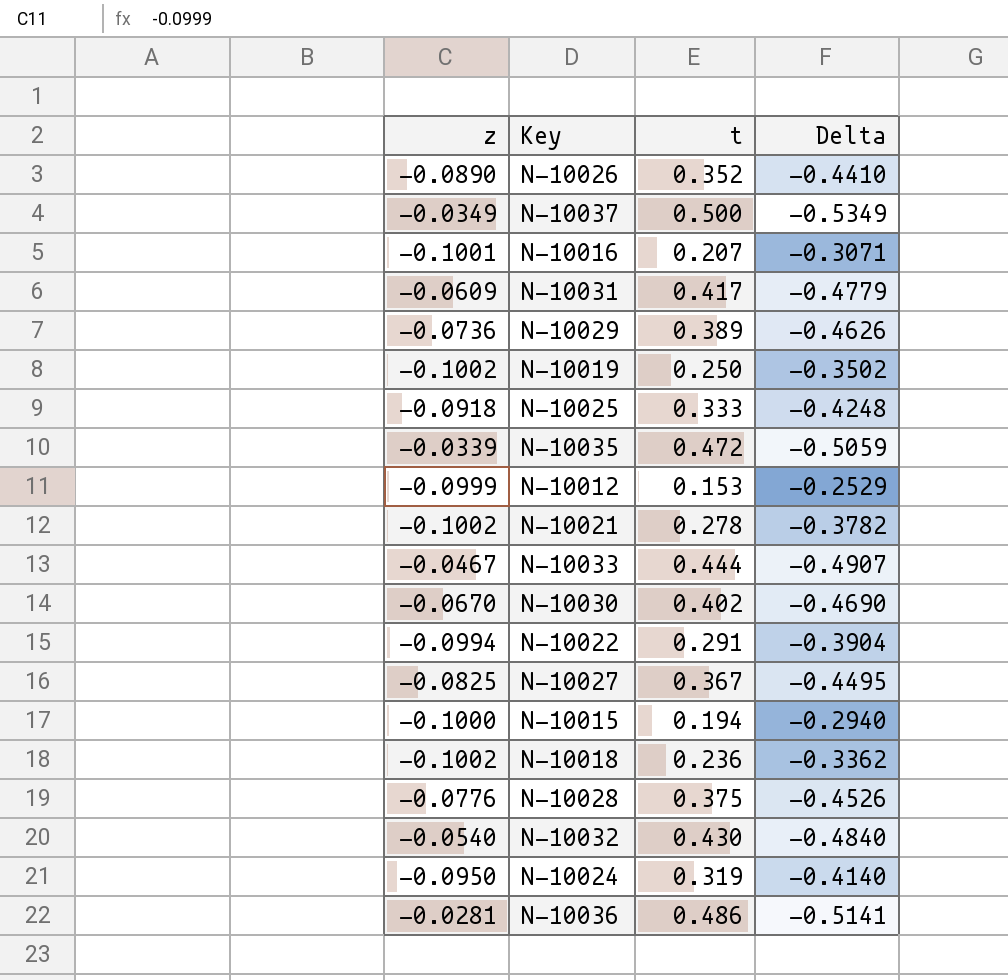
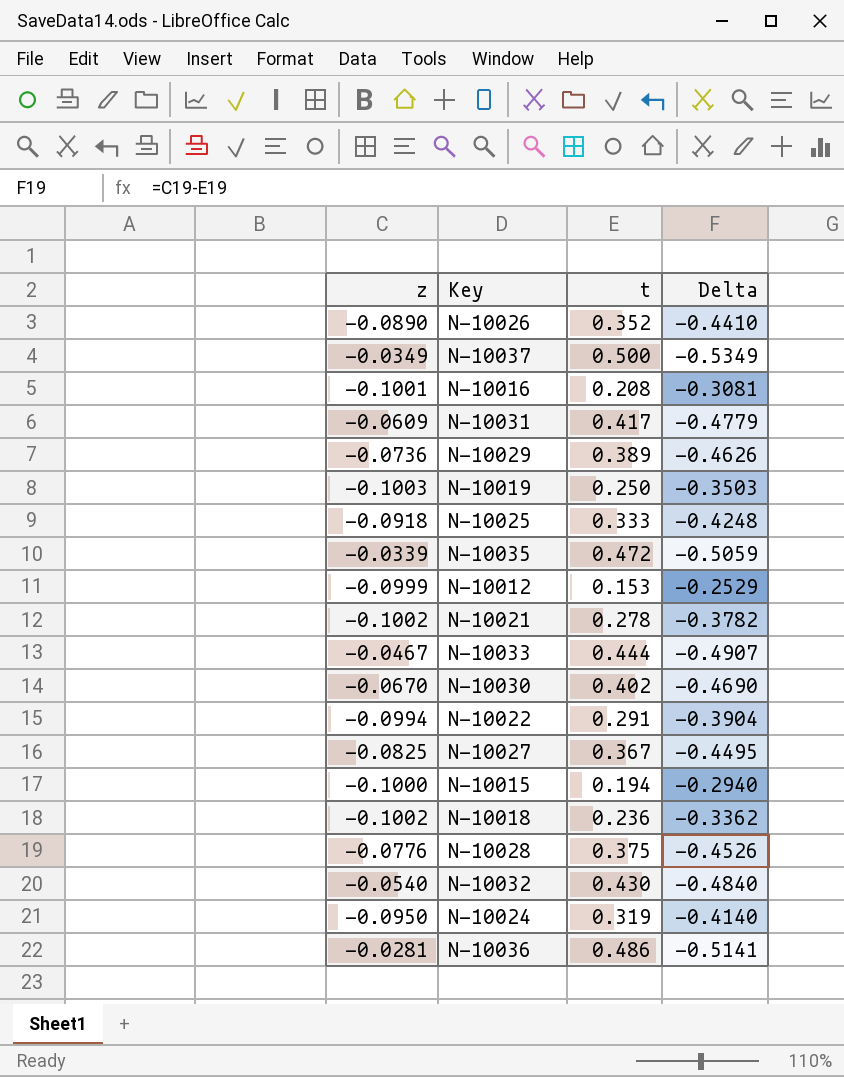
N-10016 | t: 0.207 -> 0.208
N-10016 | Delta: -0.3071 -> -0.3081
N-10019 | z: -0.1002 -> -0.1003
N-10019 | Delta: -0.3502 -> -0.3503

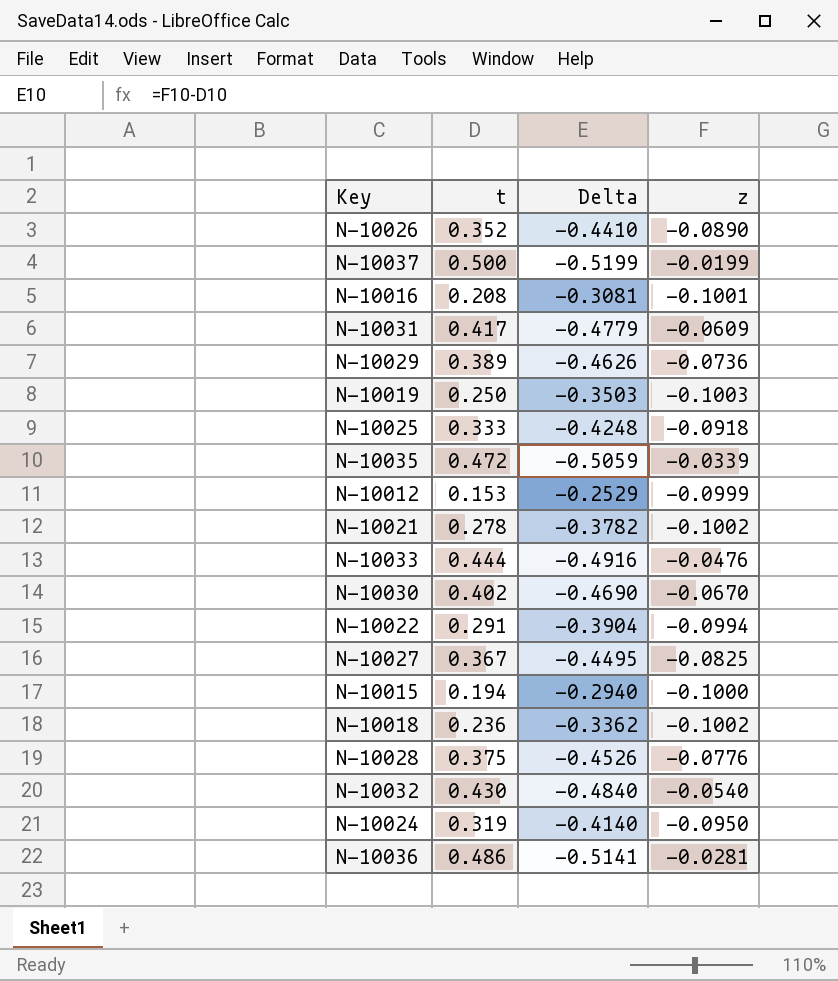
column z | position: 1 -> 4
N-10037 | Delta: -0.5349 -> -0.5199
N-10037 | z: -0.0349 -> -0.0199
N-10033 | Delta: -0.4907 -> -0.4916
N-10033 | z: -0.0467 -> -0.0476

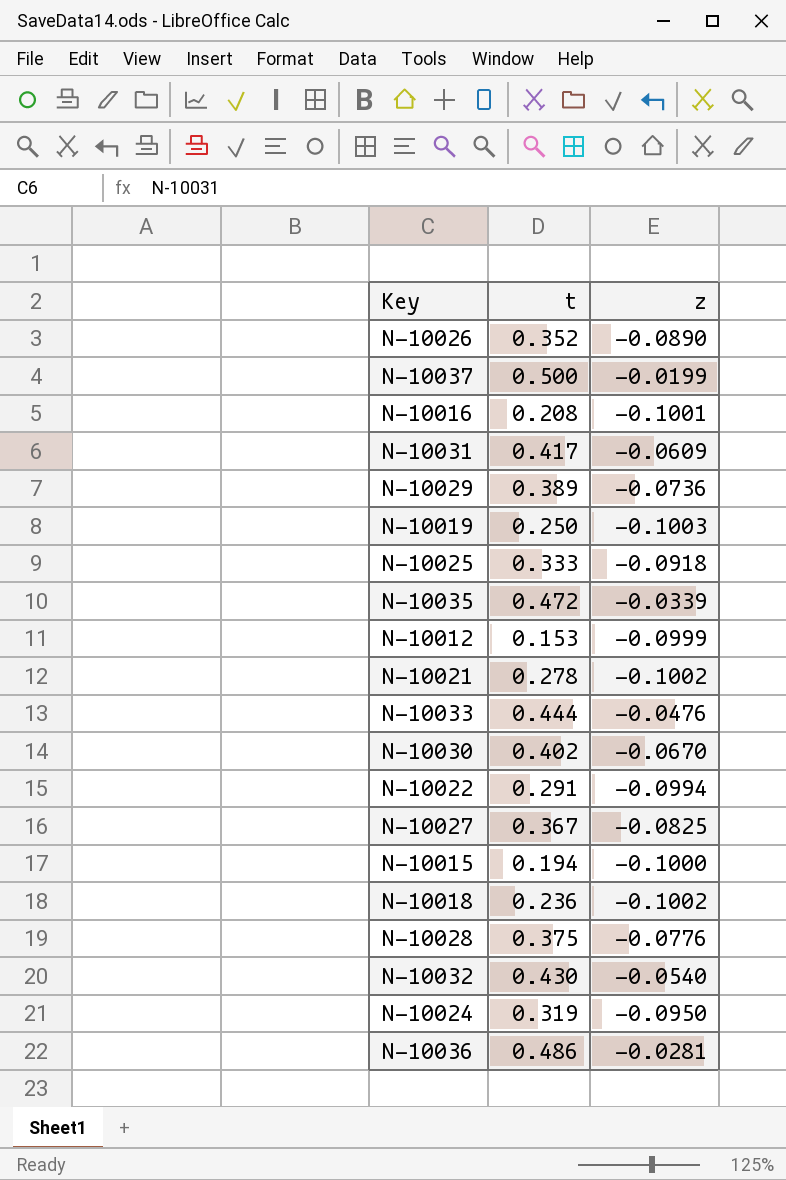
column Delta | formula: [z] - [t] -> none

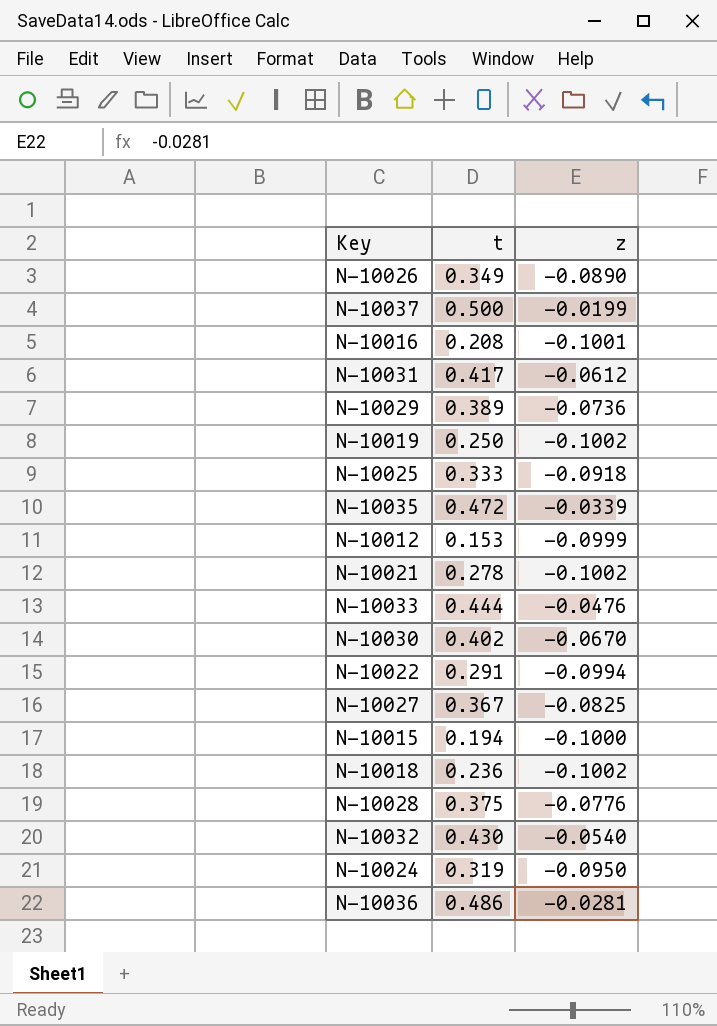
N-10026 | t: 0.352 -> 0.349
N-10031 | z: -0.0609 -> -0.0612
N-10019 | z: -0.1003 -> -0.1002

